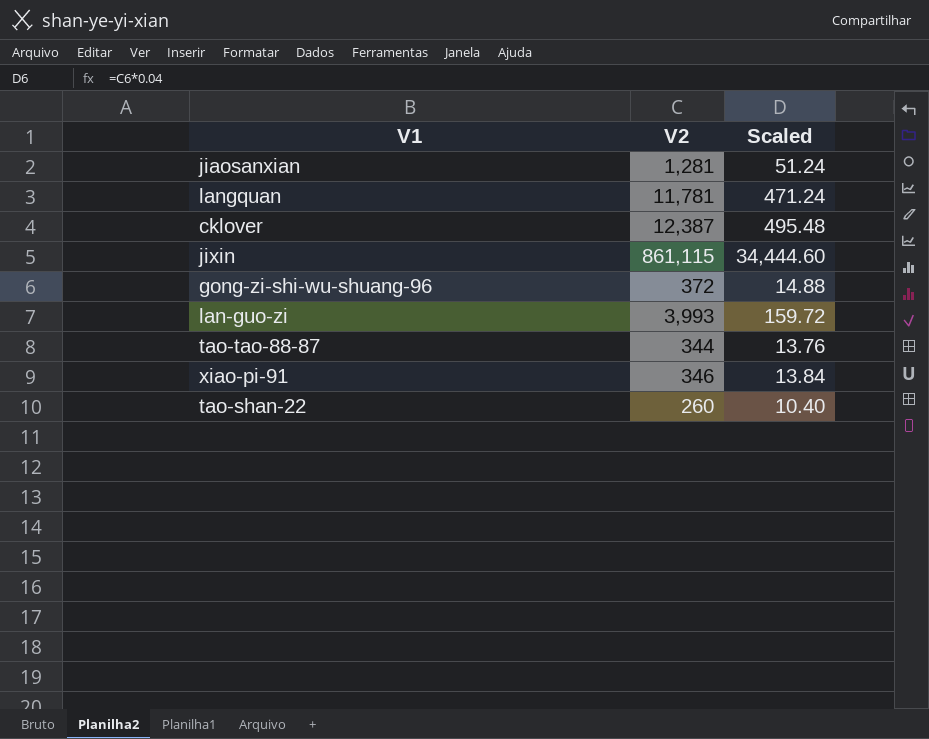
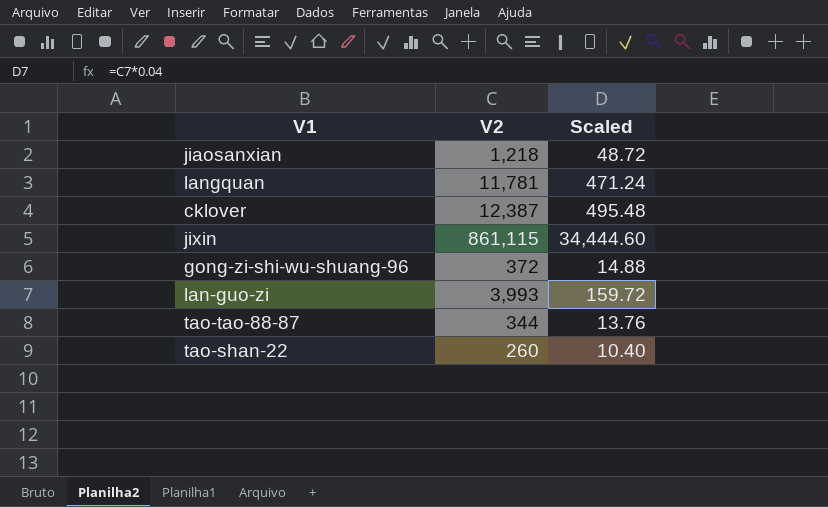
row xiao-pi-91: 346 | 13.84 -> none
jiaosanxian | V2: 1,281 -> 1,218
jiaosanxian | Scaled: 51.24 -> 48.72

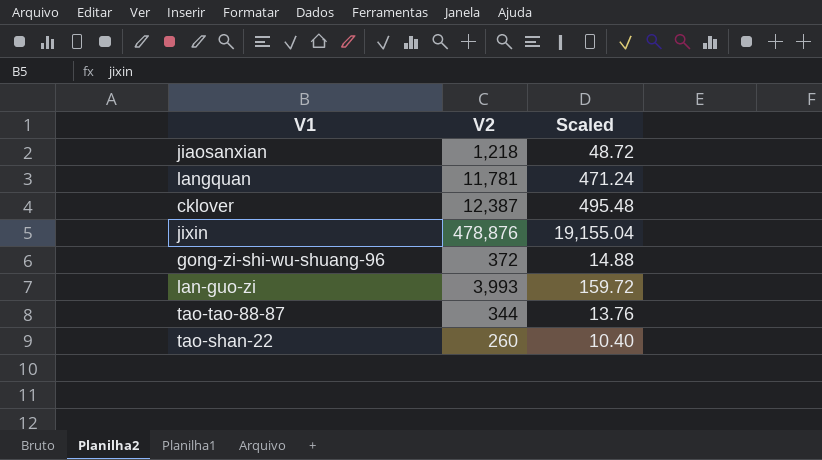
jixin | V2: 861,115 -> 478,876
jixin | Scaled: 34,444.60 -> 19,155.04

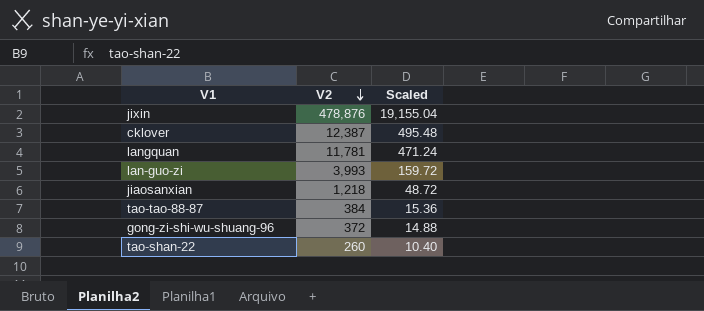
row order: none -> V2 descending
tao-tao-88-87 | V2: 344 -> 384
tao-tao-88-87 | Scaled: 13.76 -> 15.36

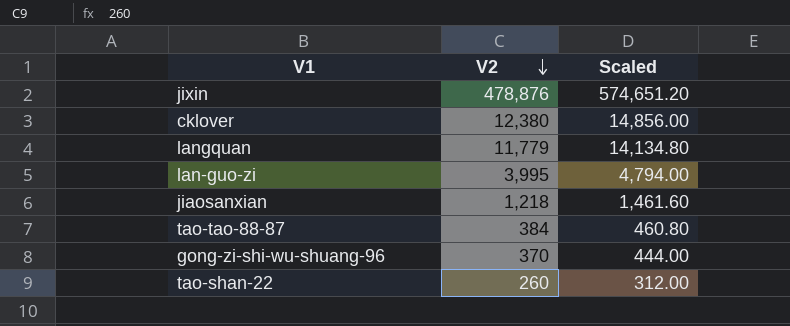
column Scaled | formula: [V2] * 0.04 -> [V2] * 1.2
cklover | V2: 12,387 -> 12,380
langquan | V2: 11,781 -> 11,779
lan-guo-zi | V2: 3,993 -> 3,995
gong-zi-shi-wu-shuang-96 | V2: 372 -> 370

